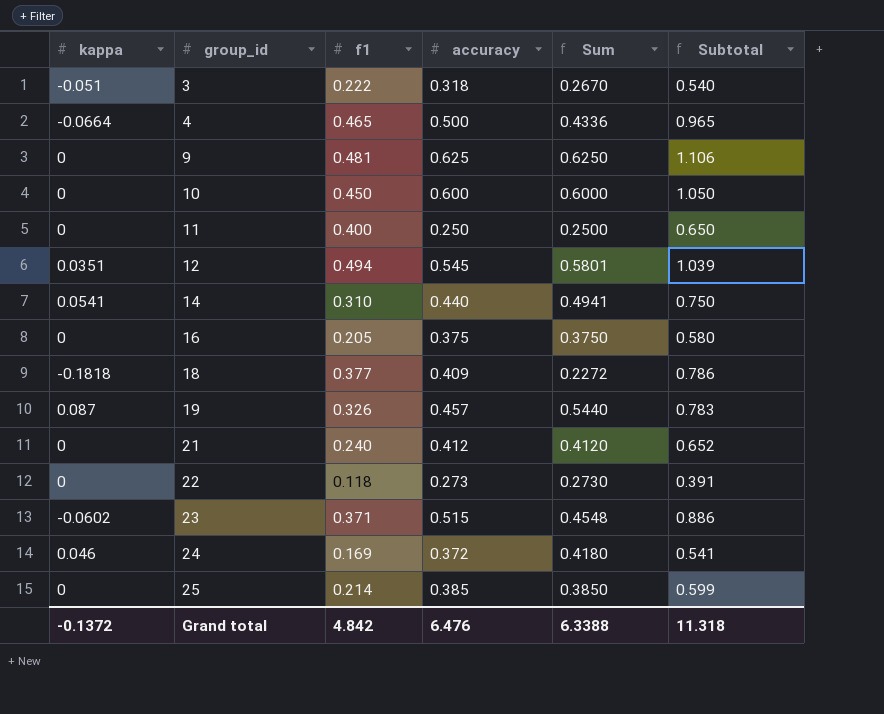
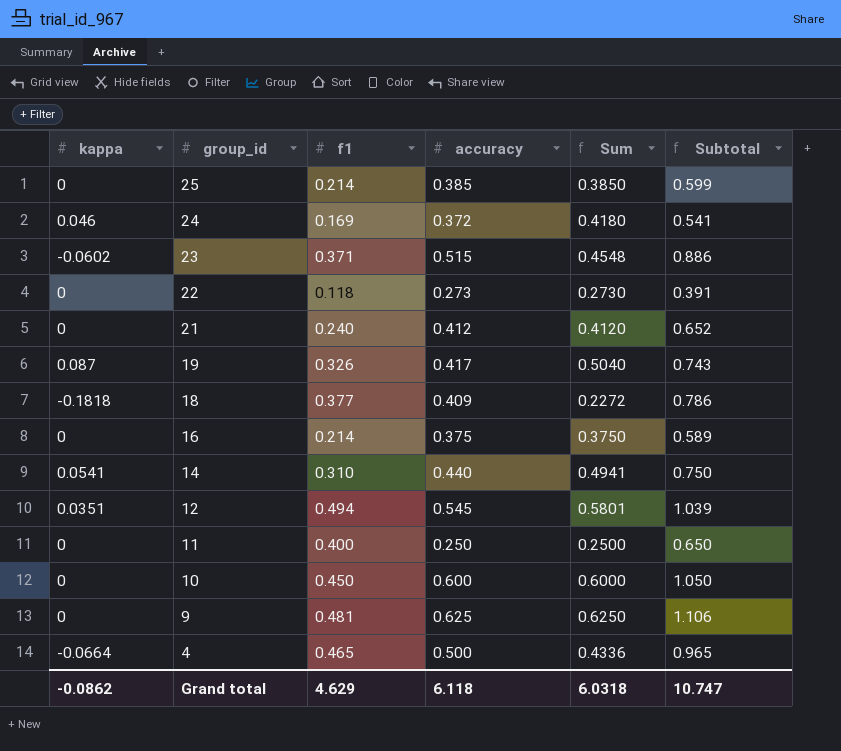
row order: group_id ascending -> group_id descending
row 3: -0.051 | 0.222 | 0.318 | 0.2670 | 0.540 -> none
19 | accuracy: 0.457 -> 0.417
19 | Sum: 0.5440 -> 0.5040
19 | Subtotal: 0.783 -> 0.743
16 | f1: 0.205 -> 0.214
16 | Subtotal: 0.580 -> 0.589
Grand total | kappa: -0.1372 -> -0.0862
Grand total | f1: 4.842 -> 4.629
Grand total | accuracy: 6.476 -> 6.118
Grand total | Sum: 6.3388 -> 6.0318
Grand total | Subtotal: 11.318 -> 10.747

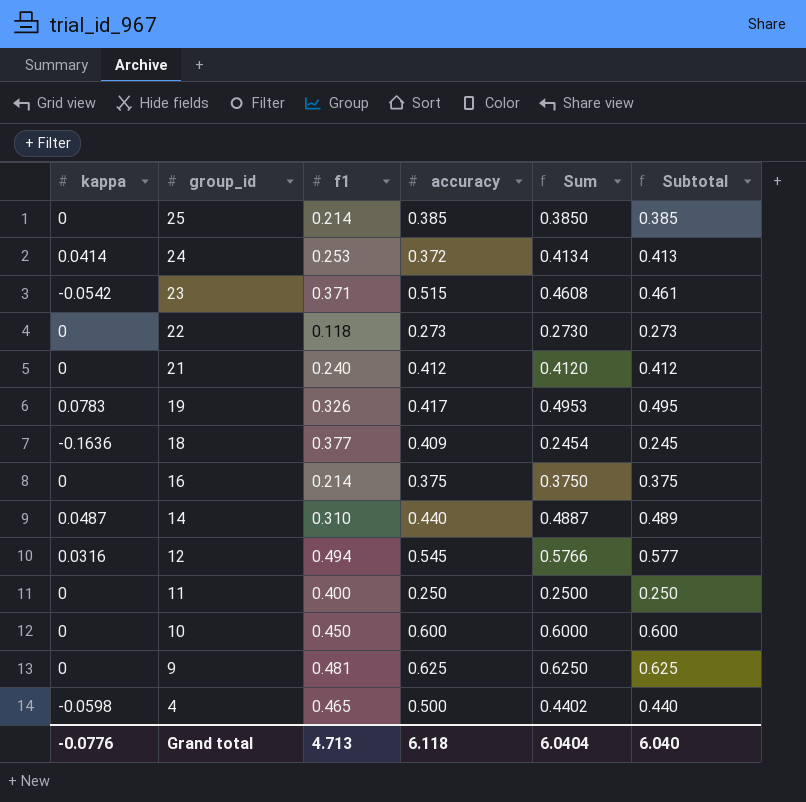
column Subtotal | formula: [f1] + [accuracy] -> [kappa] + [accuracy]
24 | kappa: 0.046 -> 0.0414
24 | f1: 0.169 -> 0.253
24 | Sum: 0.4180 -> 0.4134
23 | kappa: -0.0602 -> -0.0542
23 | Sum: 0.4548 -> 0.4608
19 | kappa: 0.087 -> 0.0783
19 | Sum: 0.5040 -> 0.4953
18 | kappa: -0.1818 -> -0.1636
18 | Sum: 0.2272 -> 0.2454
14 | kappa: 0.0541 -> 0.0487
14 | Sum: 0.4941 -> 0.4887
12 | kappa: 0.0351 -> 0.0316
12 | Sum: 0.5801 -> 0.5766
4 | kappa: -0.0664 -> -0.0598
4 | Sum: 0.4336 -> 0.4402
Grand total | kappa: -0.0862 -> -0.0776
Grand total | f1: 4.629 -> 4.713
Grand total | Sum: 6.0318 -> 6.0404
Grand total | Subtotal: 10.747 -> 6.040

